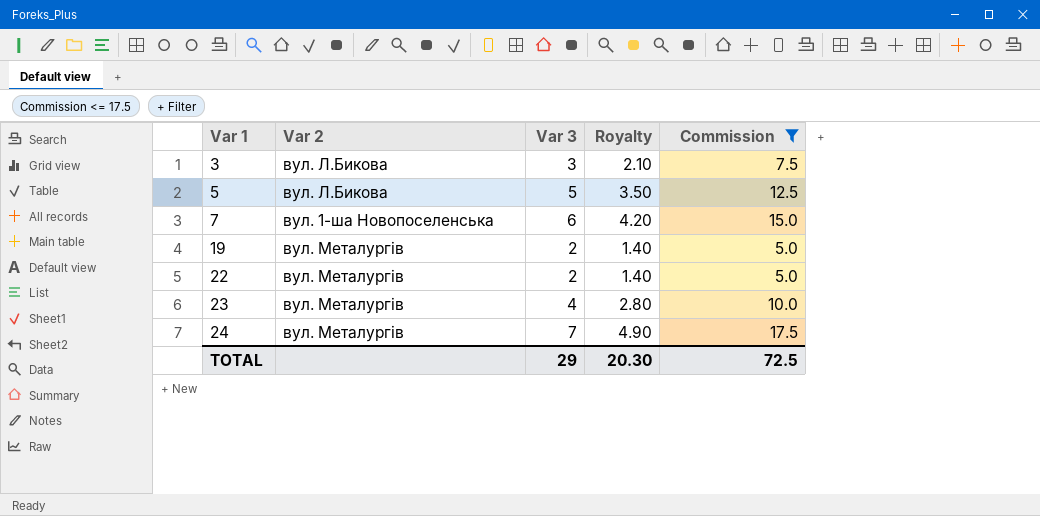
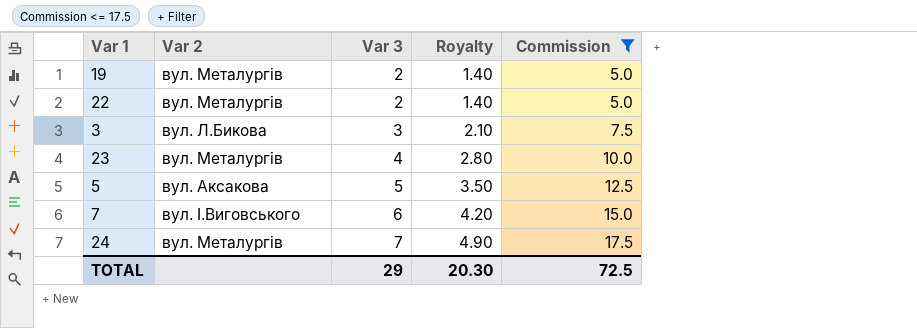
row order: Var 1 ascending -> Var 3 ascending
5 | Var 2: вул. Л.Бикова -> вул. Аксакова
7 | Var 2: вул. 1-ша Новопоселенська -> вул. І.Виговського

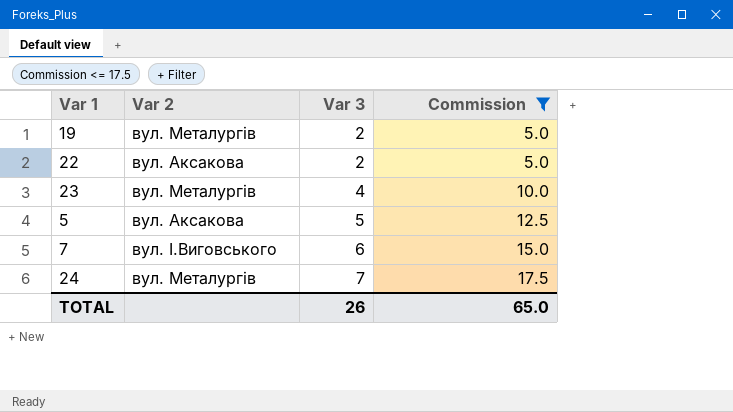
column Royalty | formula: [Var 3] * 0.7 -> none
row 3: вул. Л.Бикова | 3 | 2.10 | 7.5 -> none
22 | Var 2: вул. Металургів -> вул. Аксакова
TOTAL | Var 3: 29 -> 26
TOTAL | Commission: 72.5 -> 65.0

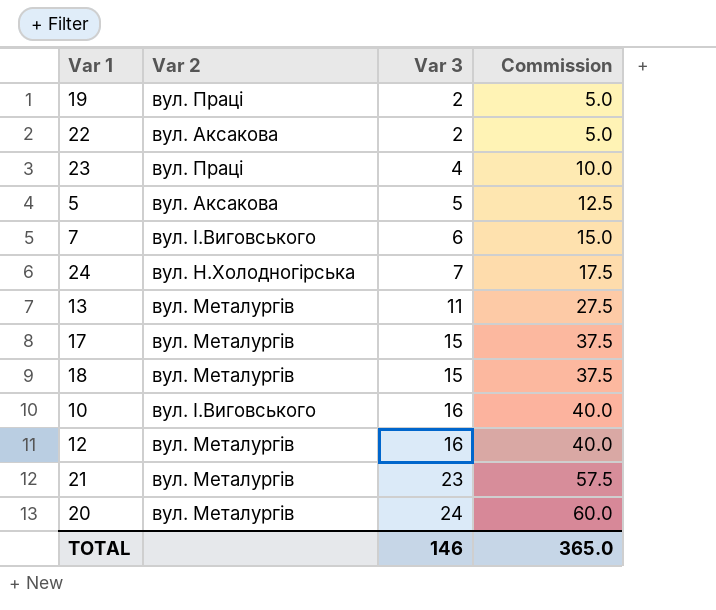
filter: Commission <= 17.5 -> none
19 | Var 2: вул. Металургів -> вул. Праці
23 | Var 2: вул. Металургів -> вул. Праці
24 | Var 2: вул. Металургів -> вул. Н.Холодногірська
TOTAL | Var 3: 26 -> 146
TOTAL | Commission: 65.0 -> 365.0

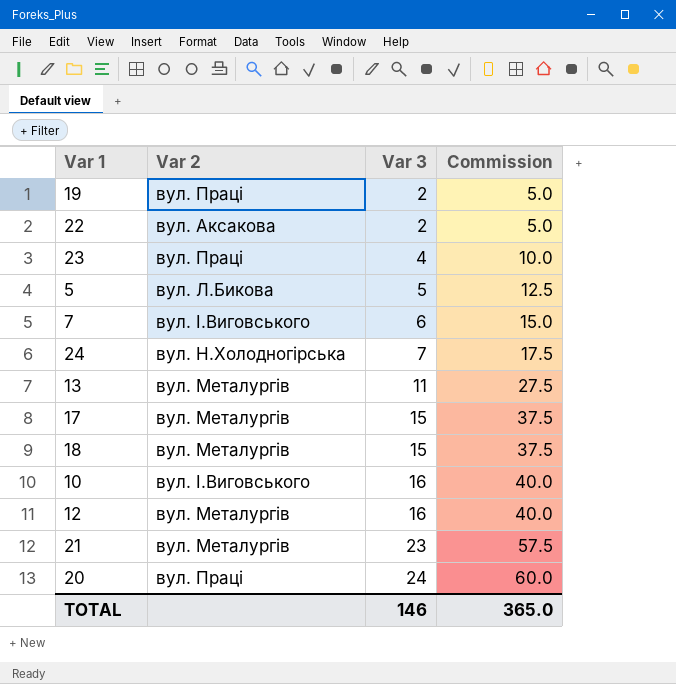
5 | Var 2: вул. Аксакова -> вул. Л.Бикова
20 | Var 2: вул. Металургів -> вул. Праці

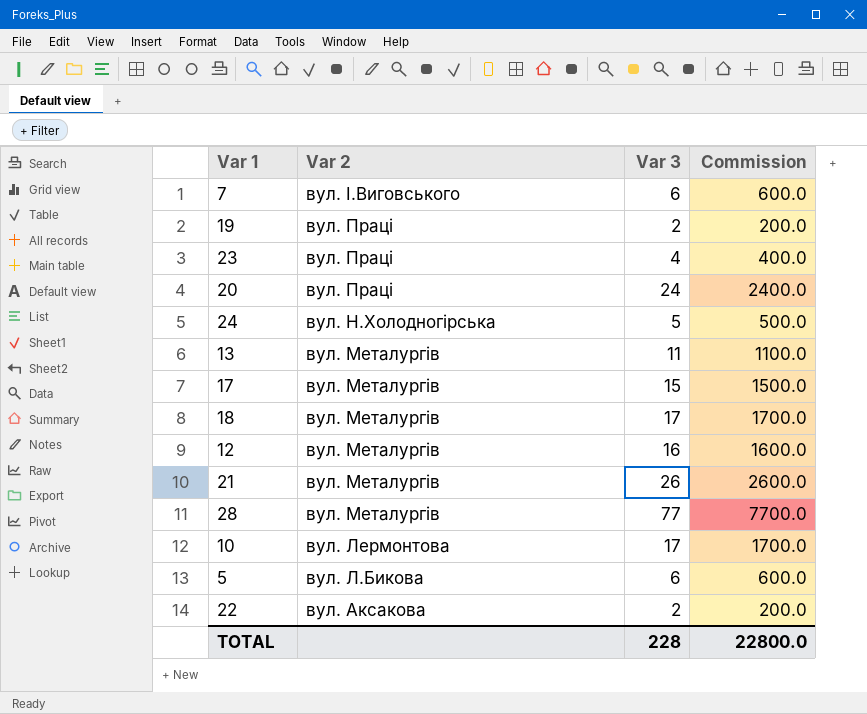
row order: Var 3 ascending -> Var 2 descending
column Commission | formula: [Var 3] * 2.5 -> [Var 3] * 100
24 | Var 3: 7 -> 5
18 | Var 3: 15 -> 17
21 | Var 3: 23 -> 26
row 28: none -> вул. Металургів | 77 | 7700.0
10 | Var 2: вул. І.Виговського -> вул. Лермонтова
10 | Var 3: 16 -> 17
5 | Var 3: 5 -> 6
TOTAL | Var 3: 146 -> 228
TOTAL | Commission: 365.0 -> 22800.0

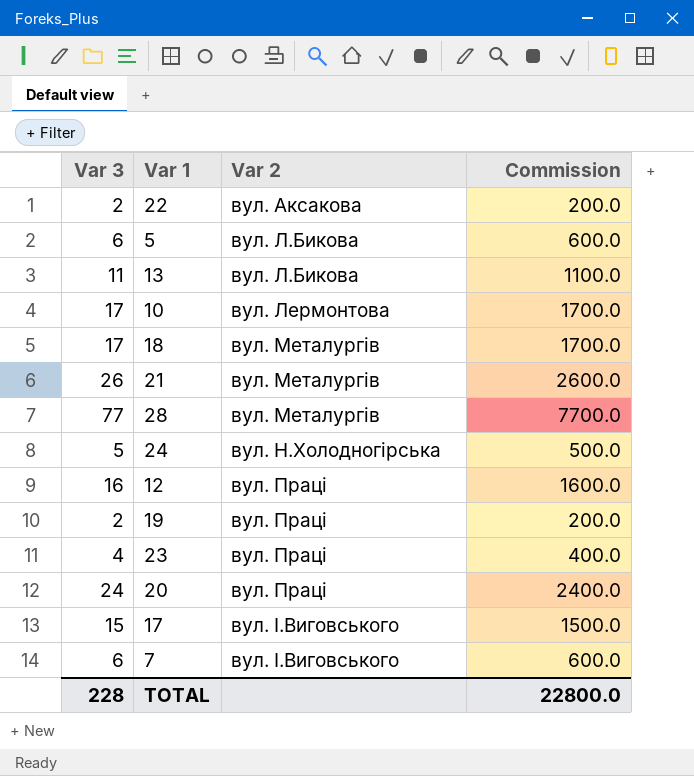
row order: Var 2 descending -> Var 2 ascending
column Var 3 | position: 3 -> 1
13 | Var 2: вул. Металургів -> вул. Л.Бикова
12 | Var 2: вул. Металургів -> вул. Праці
17 | Var 2: вул. Металургів -> вул. І.Виговського

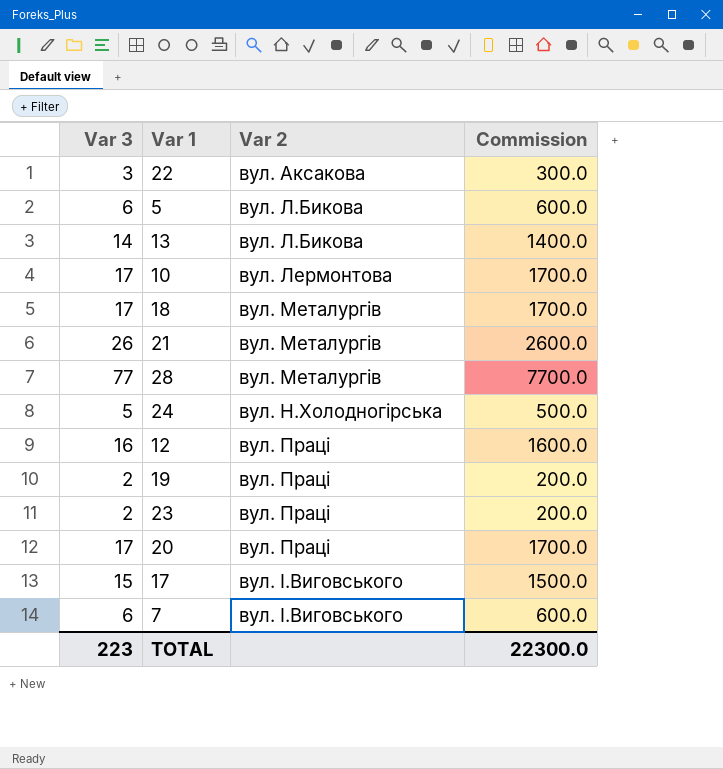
22 | Var 3: 2 -> 3
22 | Commission: 200.0 -> 300.0
13 | Var 3: 11 -> 14
13 | Commission: 1100.0 -> 1400.0
23 | Var 3: 4 -> 2
23 | Commission: 400.0 -> 200.0
20 | Var 3: 24 -> 17
20 | Commission: 2400.0 -> 1700.0
TOTAL | Var 3: 228 -> 223
TOTAL | Commission: 22800.0 -> 22300.0

